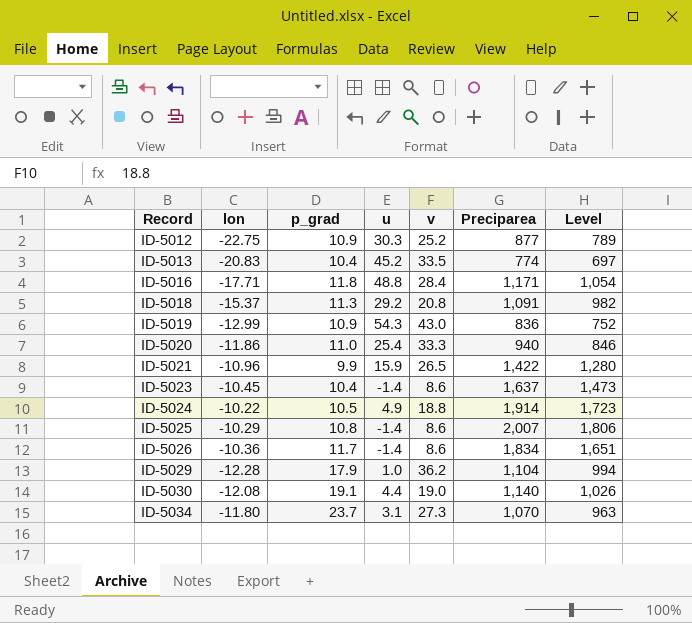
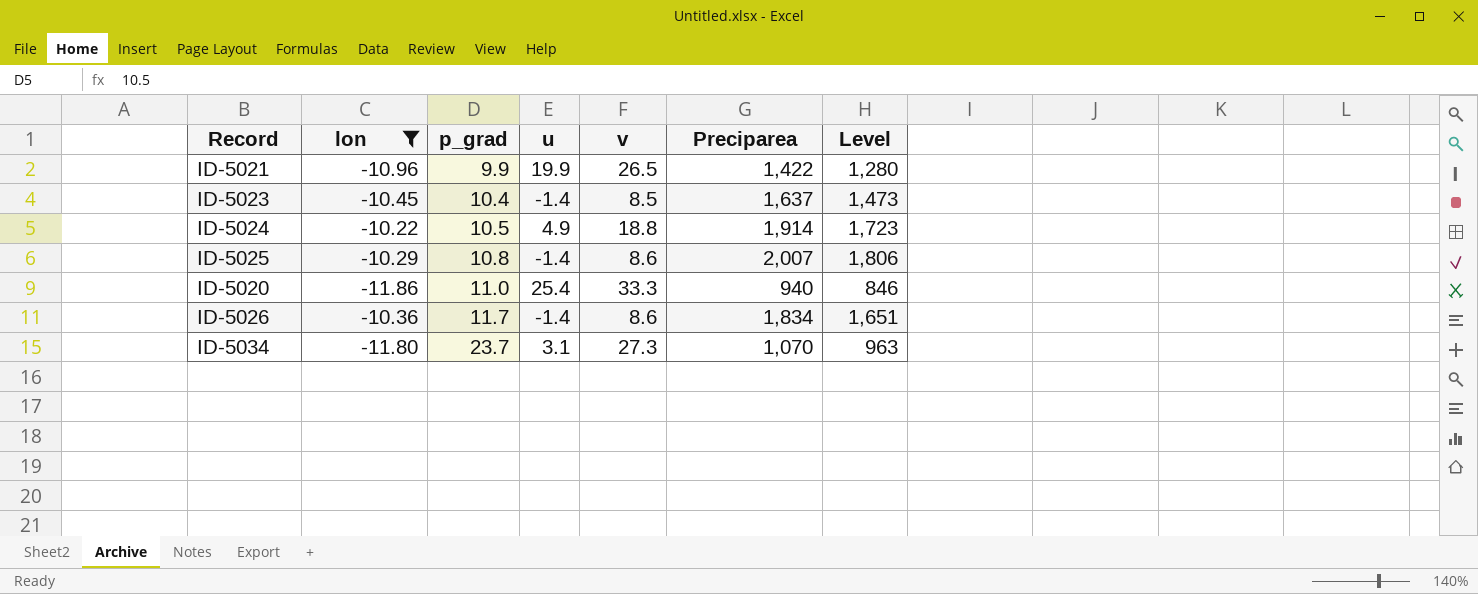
filter: none -> lon >= -11.86
row order: Record ascending -> p_grad ascending
ID-5021 | u: 15.9 -> 19.9
ID-5023 | v: 8.6 -> 8.5

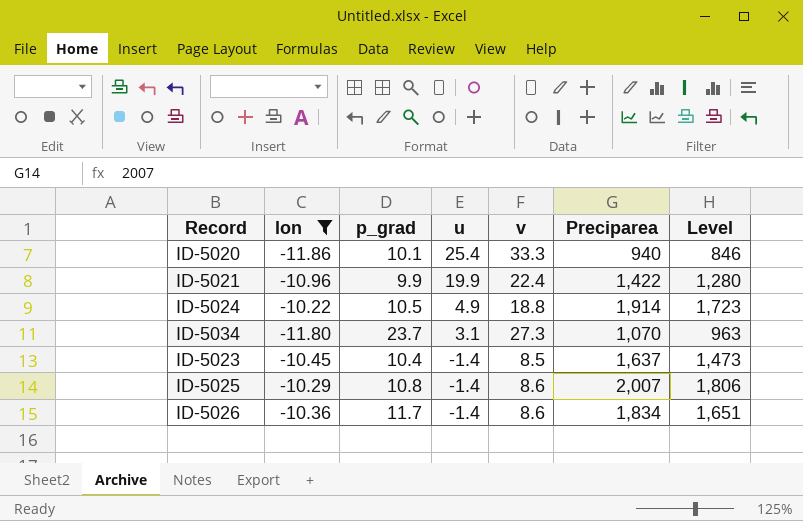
row order: p_grad ascending -> u descending
ID-5020 | p_grad: 11.0 -> 10.1
ID-5021 | v: 26.5 -> 22.4

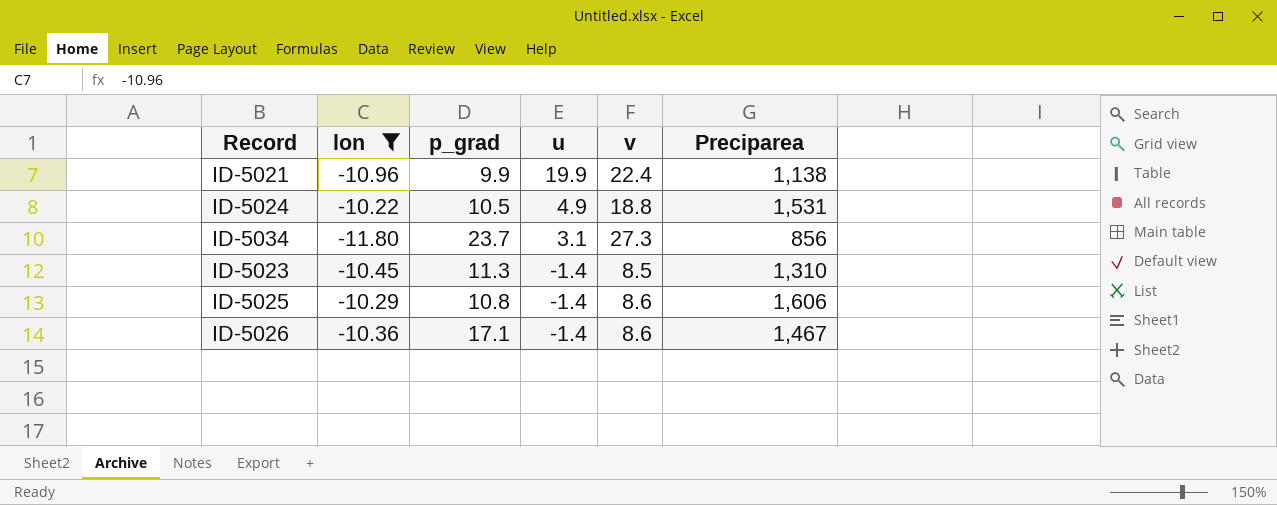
column Level | formula: [Preciparea] * 0.9 -> none
row ID-5020: -11.86 | 10.1 | 25.4 | 33.3 | 940 | 846 -> none
ID-5021 | Preciparea: 1,422 -> 1,138
ID-5024 | Preciparea: 1,914 -> 1,531
ID-5034 | Preciparea: 1,070 -> 856
ID-5023 | p_grad: 10.4 -> 11.3
ID-5023 | Preciparea: 1,637 -> 1,310
ID-5025 | Preciparea: 2,007 -> 1,606
ID-5026 | p_grad: 11.7 -> 17.1
ID-5026 | Preciparea: 1,834 -> 1,467

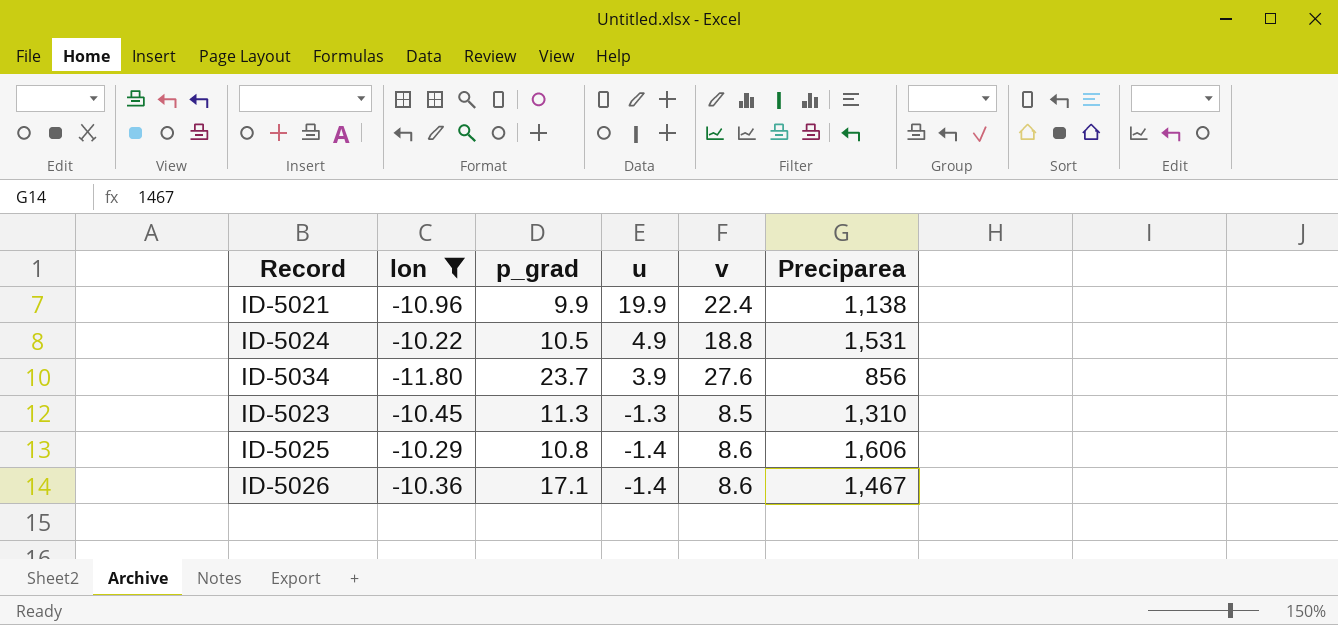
ID-5034 | u: 3.1 -> 3.9
ID-5034 | v: 27.3 -> 27.6
ID-5023 | u: -1.4 -> -1.3

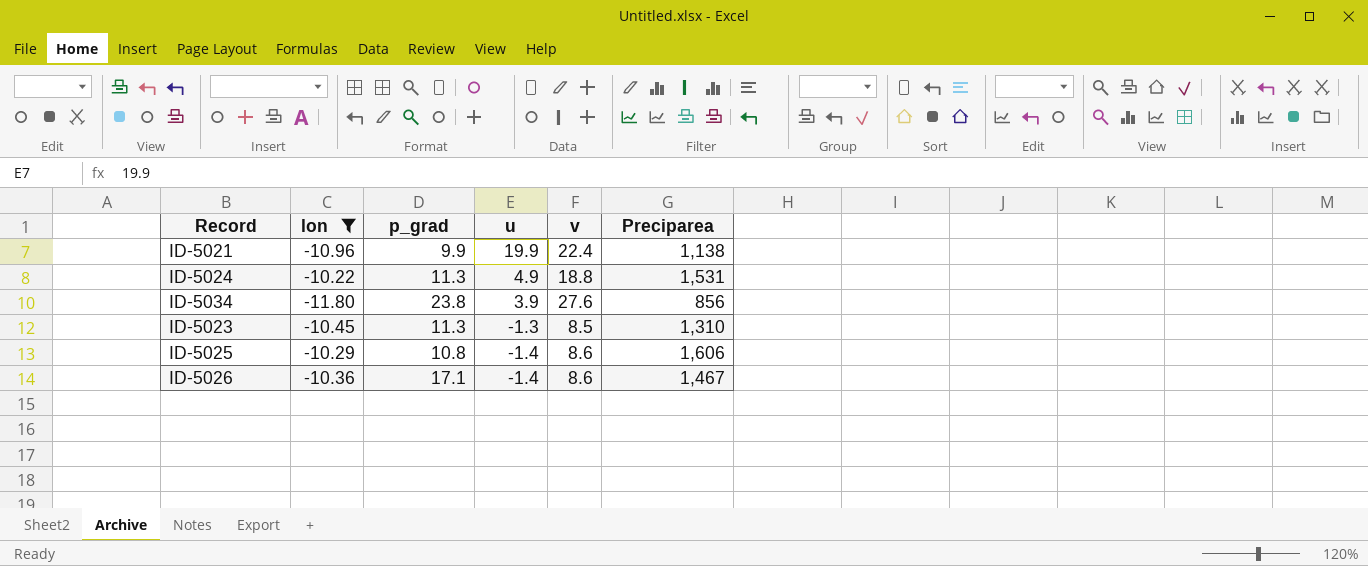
ID-5024 | p_grad: 10.5 -> 11.3
ID-5034 | p_grad: 23.7 -> 23.8

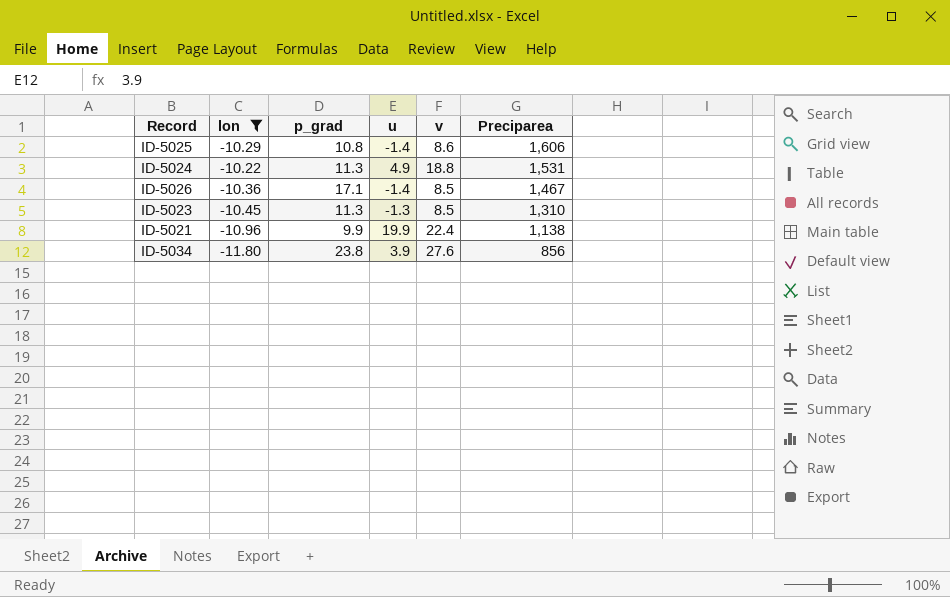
row order: u descending -> Preciparea descending
ID-5026 | v: 8.6 -> 8.5

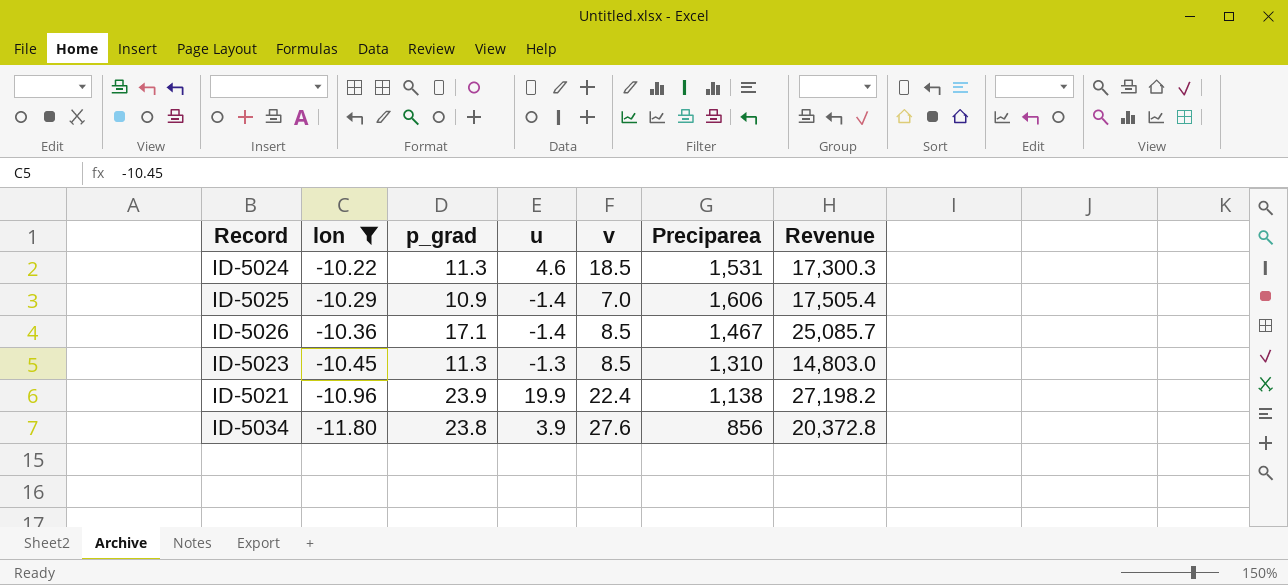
row order: Preciparea descending -> lon descending
column Revenue | formula: none -> [p_grad] * [Preciparea]
ID-5024 | u: 4.9 -> 4.6
ID-5024 | v: 18.8 -> 18.5
ID-5025 | p_grad: 10.8 -> 10.9
ID-5025 | v: 8.6 -> 7.0
ID-5021 | p_grad: 9.9 -> 23.9

